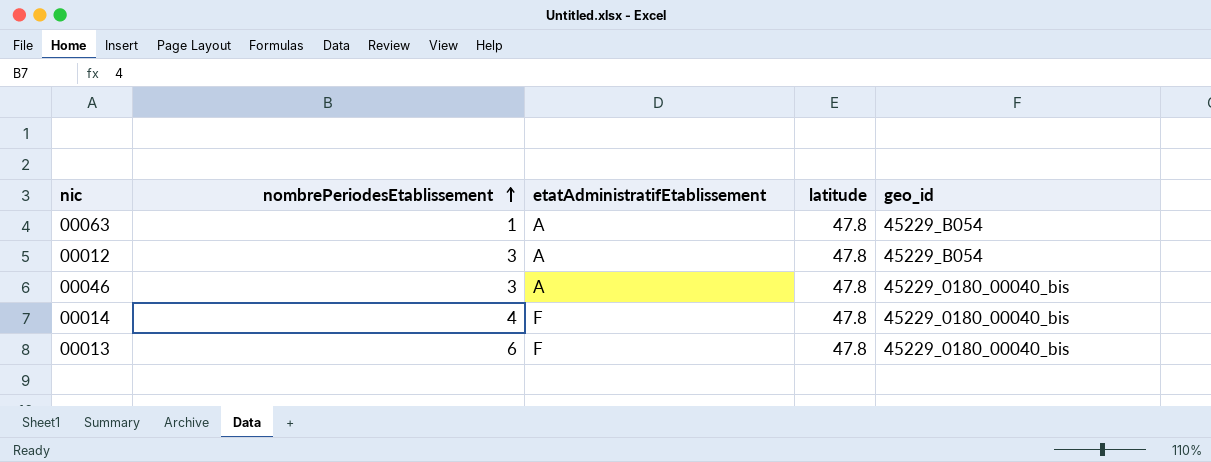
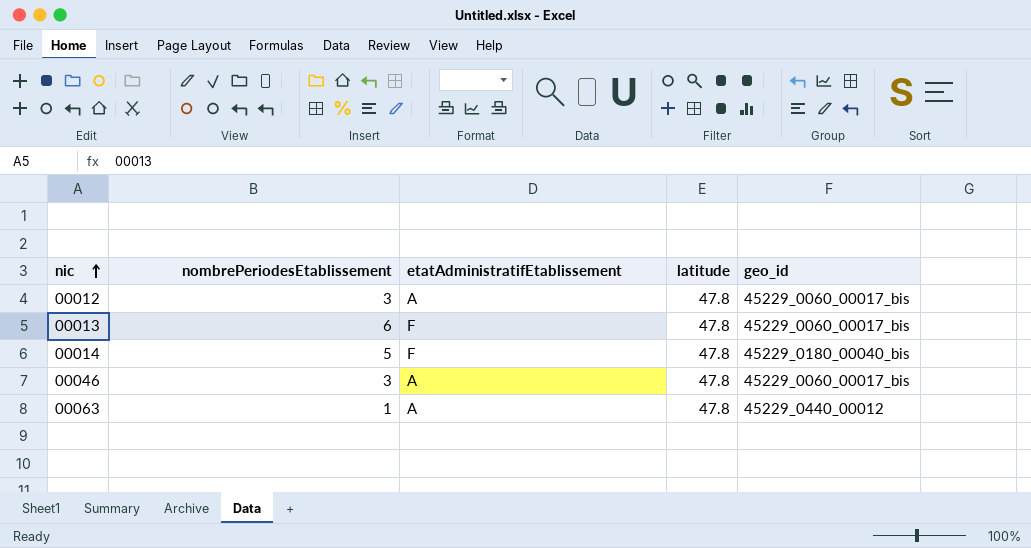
row order: nombrePeriodesEtablissement ascending -> nic ascending
00012 | geo_id: 45229_B054 -> 45229_0060_00017_bis
00013 | geo_id: 45229_0180_00040_bis -> 45229_0060_00017_bis
00014 | nombrePeriodesEtablissement: 4 -> 5
00046 | geo_id: 45229_0180_00040_bis -> 45229_0060_00017_bis
00063 | geo_id: 45229_B054 -> 45229_0440_00012

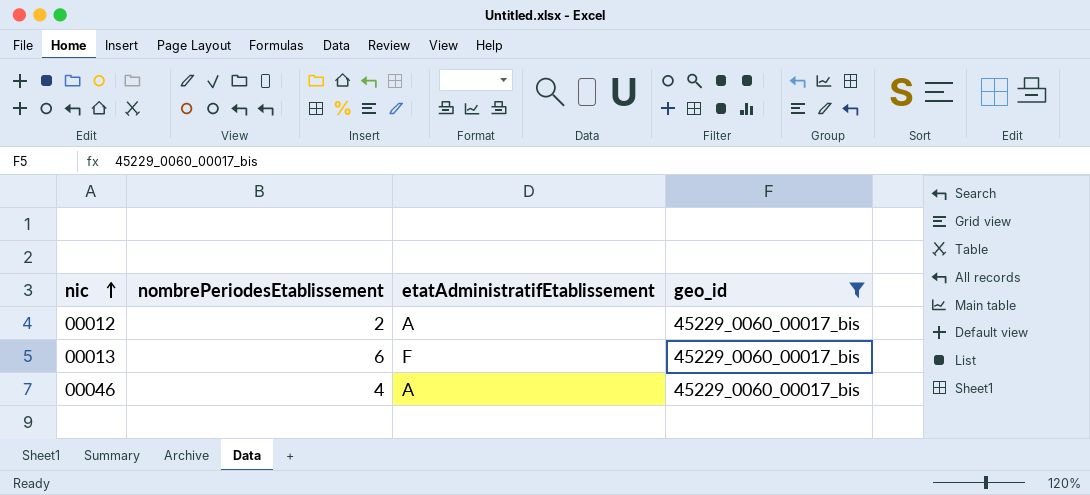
filter: none -> geo_id = 45229_0060_00017_bis
column latitude | position: 4 -> none
00012 | nombrePeriodesEtablissement: 3 -> 2
00046 | nombrePeriodesEtablissement: 3 -> 4

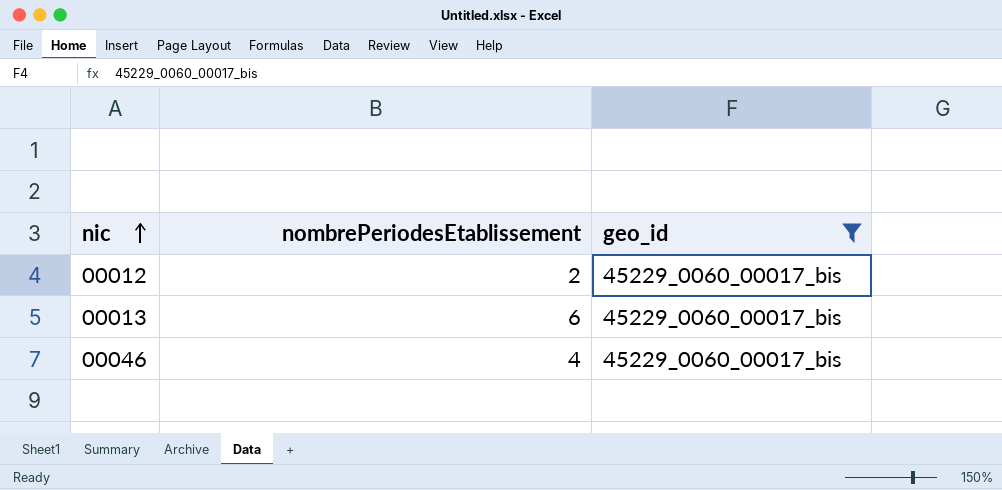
column etatAdministratifEtablissement | position: 3 -> none

